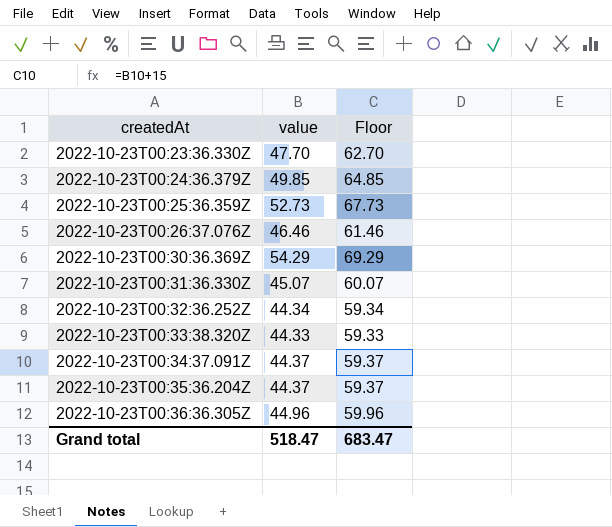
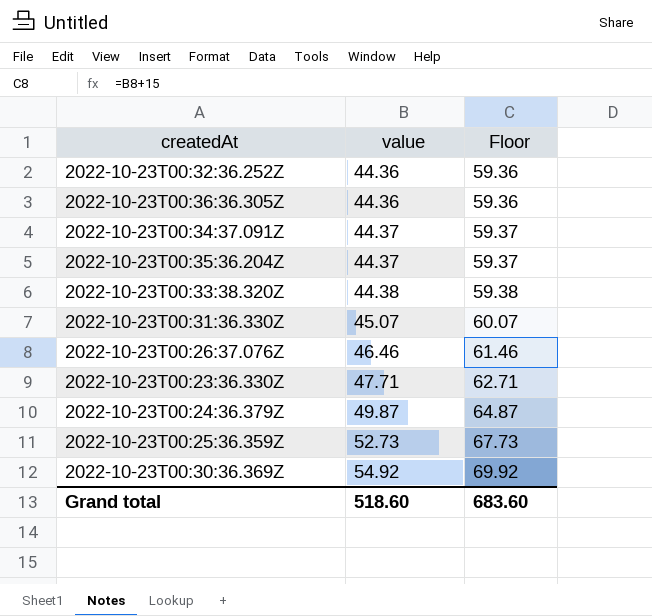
row order: createdAt ascending -> value ascending
2022-10-23T00:32:36.252Z | value: 44.34 -> 44.36
2022-10-23T00:32:36.252Z | Floor: 59.34 -> 59.36
2022-10-23T00:36:36.305Z | value: 44.96 -> 44.36
2022-10-23T00:36:36.305Z | Floor: 59.96 -> 59.36
2022-10-23T00:33:38.320Z | value: 44.33 -> 44.38
2022-10-23T00:33:38.320Z | Floor: 59.33 -> 59.38
2022-10-23T00:23:36.330Z | value: 47.70 -> 47.71
2022-10-23T00:23:36.330Z | Floor: 62.70 -> 62.71
2022-10-23T00:24:36.379Z | value: 49.85 -> 49.87
2022-10-23T00:24:36.379Z | Floor: 64.85 -> 64.87
2022-10-23T00:30:36.369Z | value: 54.29 -> 54.92
2022-10-23T00:30:36.369Z | Floor: 69.29 -> 69.92
Grand total | value: 518.47 -> 518.60
Grand total | Floor: 683.47 -> 683.60

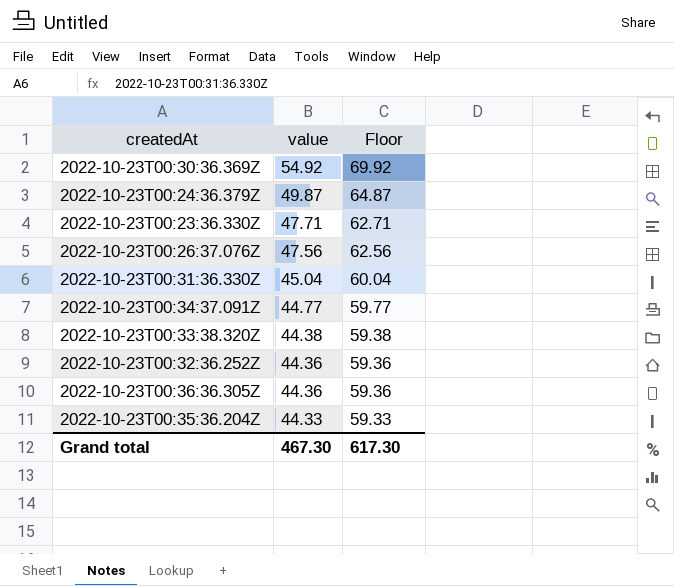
row order: value ascending -> value descending
row 2022-10-23T00:25:36.359Z: 52.73 | 67.73 -> none
2022-10-23T00:26:37.076Z | value: 46.46 -> 47.56
2022-10-23T00:26:37.076Z | Floor: 61.46 -> 62.56
2022-10-23T00:31:36.330Z | value: 45.07 -> 45.04
2022-10-23T00:31:36.330Z | Floor: 60.07 -> 60.04
2022-10-23T00:34:37.091Z | value: 44.37 -> 44.77
2022-10-23T00:34:37.091Z | Floor: 59.37 -> 59.77
2022-10-23T00:35:36.204Z | value: 44.37 -> 44.33
2022-10-23T00:35:36.204Z | Floor: 59.37 -> 59.33
Grand total | value: 518.60 -> 467.30
Grand total | Floor: 683.60 -> 617.30

